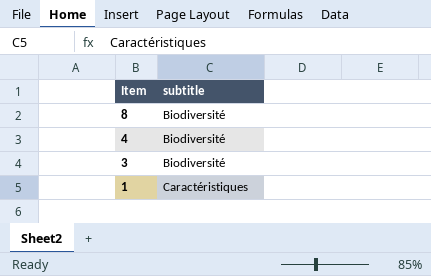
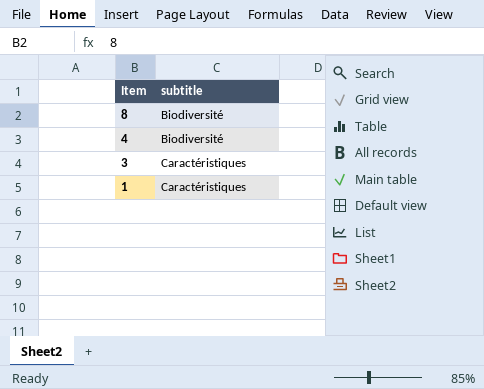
3 | subtitle: Biodiversité -> Caractéristiques

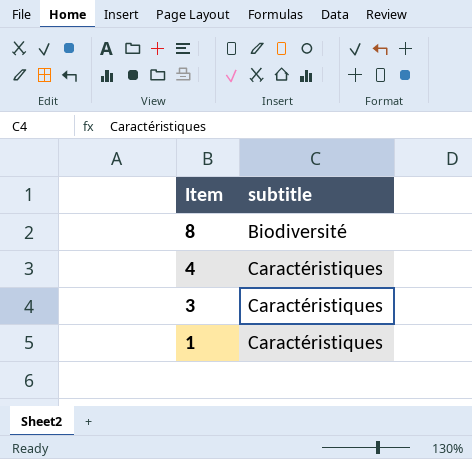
4 | subtitle: Biodiversité -> Caractéristiques

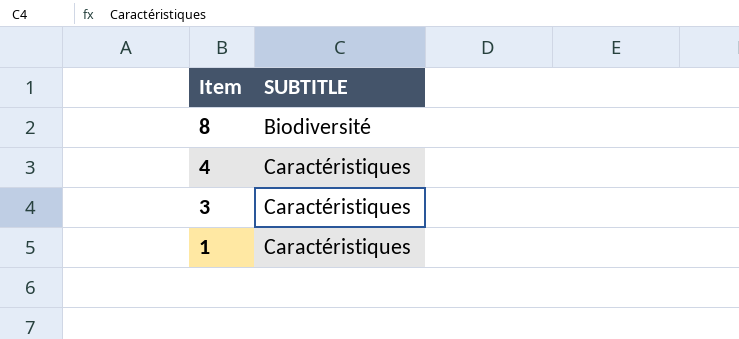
column name: subtitle -> SUBTITLE

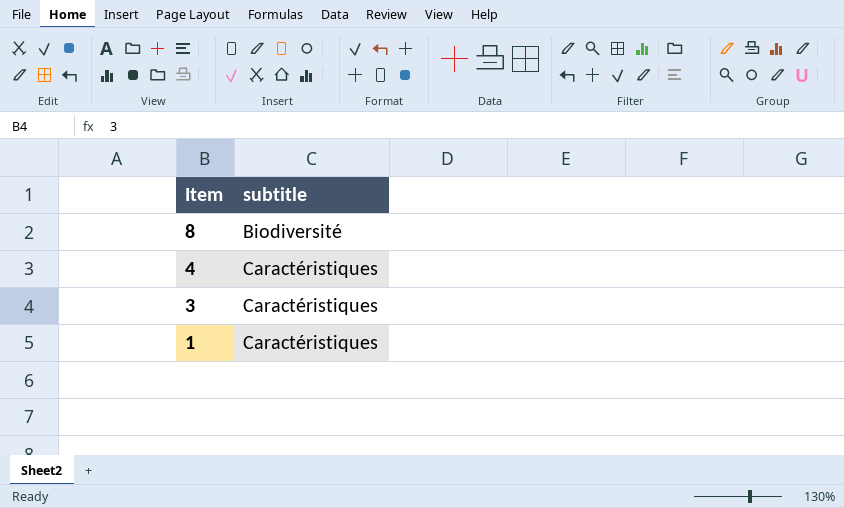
column name: SUBTITLE -> subtitle

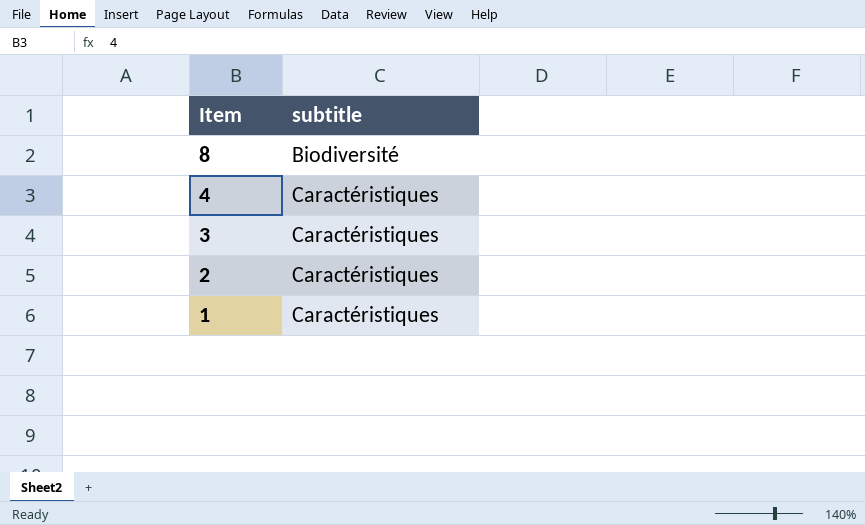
row 2: none -> Caractéristiques

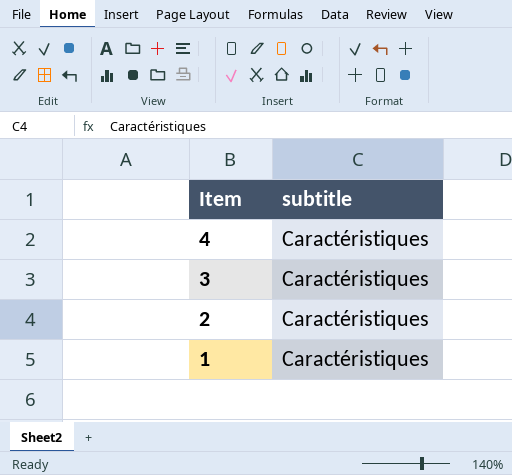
row 8: Biodiversité -> none

